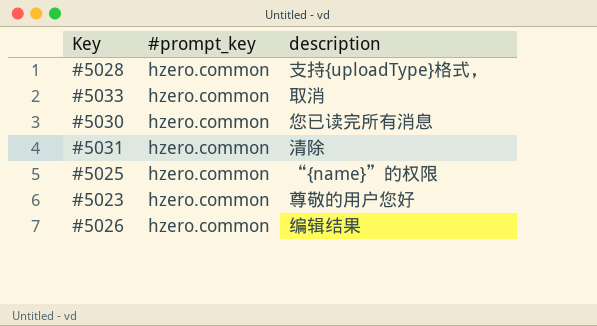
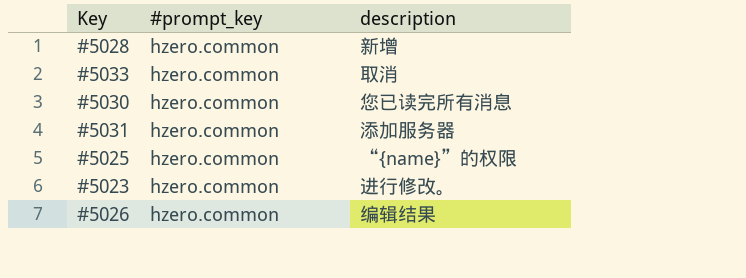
#5028 | description: 支持{uploadType}格式， -> 新增
#5031 | description: 清除 -> 添加服务器
#5023 | description: 尊敬的用户您好 -> 进行修改。

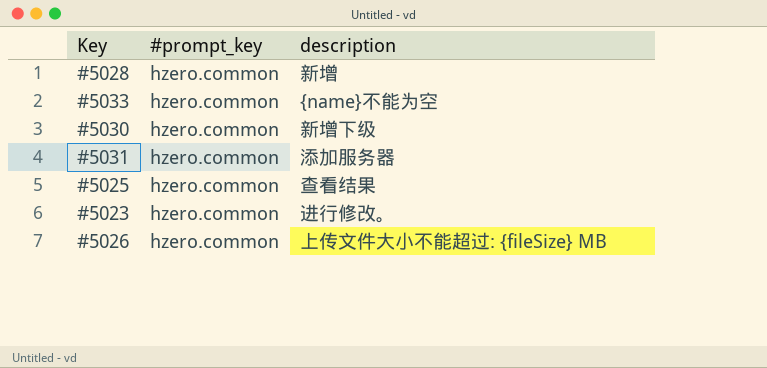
#5033 | description: 取消 -> {name}不能为空
#5030 | description: 您已读完所有消息 -> 新增下级
#5025 | description: “{name}”的权限 -> 查看结果
#5026 | description: 编辑结果 -> 上传文件大小不能超过: {fileSize} MB

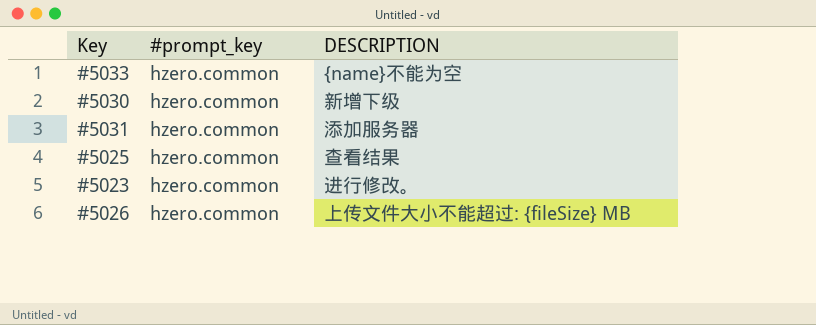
column name: description -> DESCRIPTION
row #5028: hzero.common | 新增 -> none

